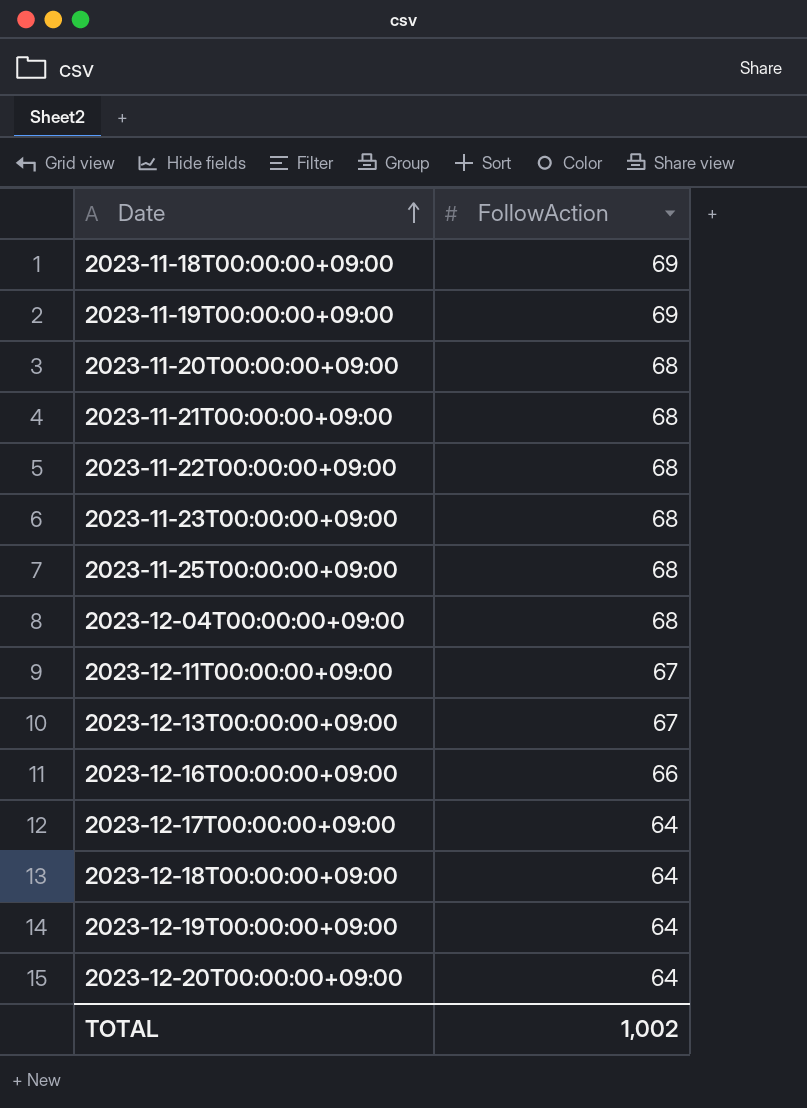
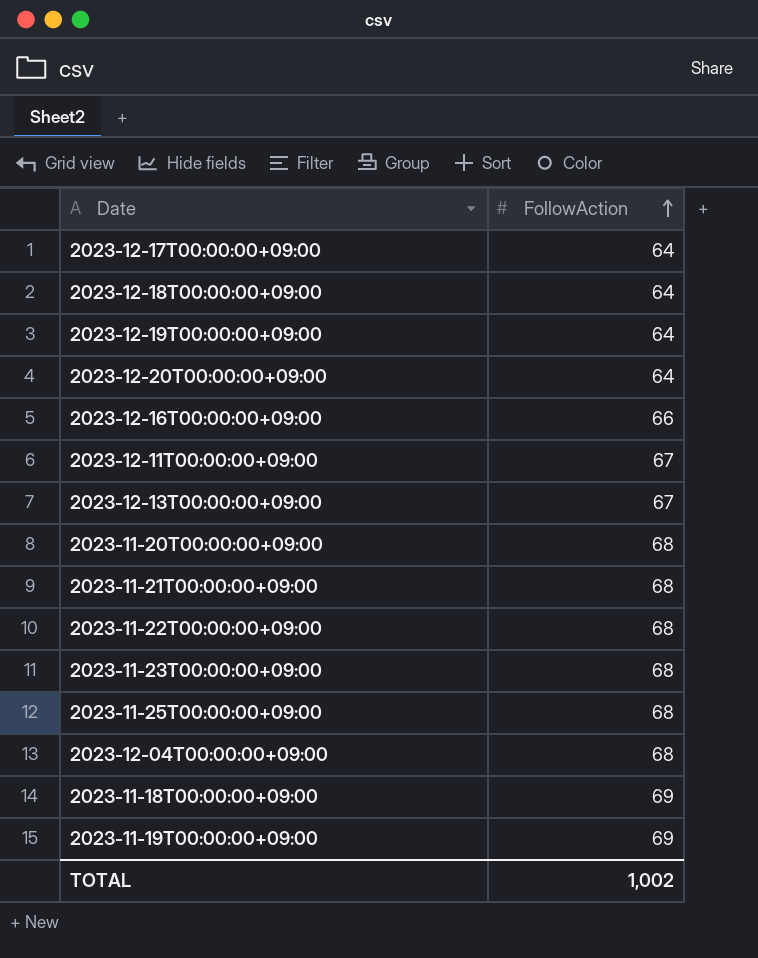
row order: Date ascending -> FollowAction ascending

